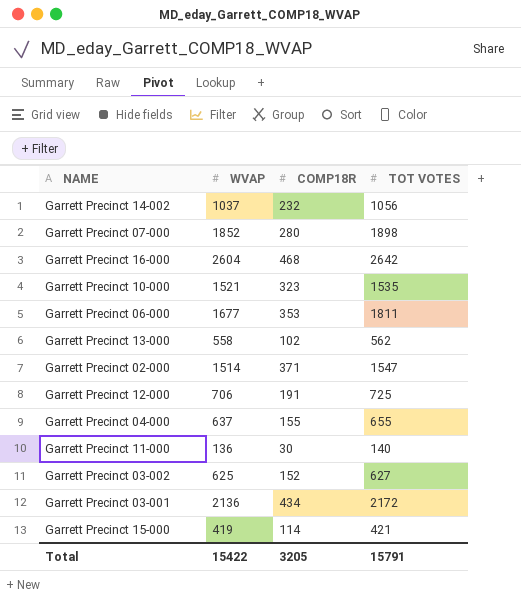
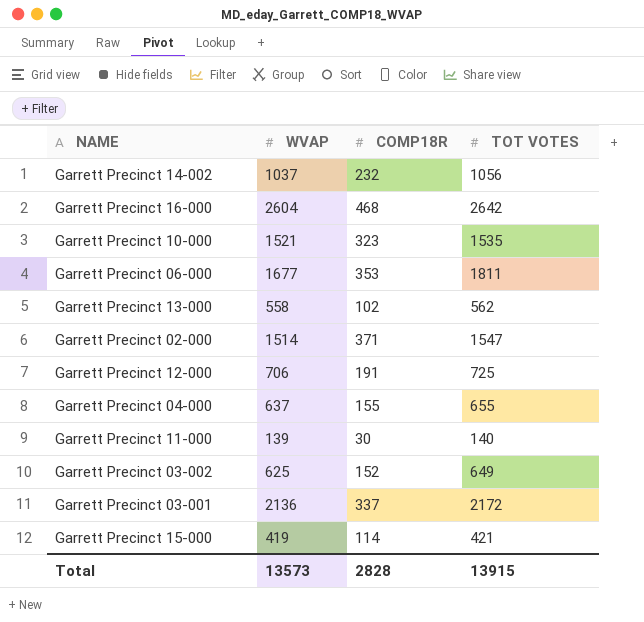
row Garrett Precinct 07-000: 1852 | 280 | 1898 -> none
Garrett Precinct 11-000 | WVAP: 136 -> 139
Garrett Precinct 03-002 | TOT VOTES: 627 -> 649
Garrett Precinct 03-001 | COMP18R: 434 -> 337
Total | WVAP: 15422 -> 13573
Total | COMP18R: 3205 -> 2828
Total | TOT VOTES: 15791 -> 13915

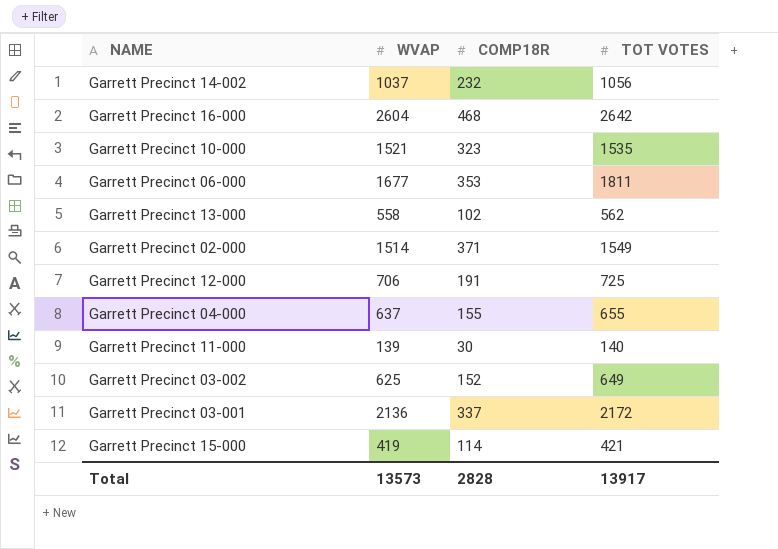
Garrett Precinct 02-000 | TOT VOTES: 1547 -> 1549
Total | TOT VOTES: 13915 -> 13917

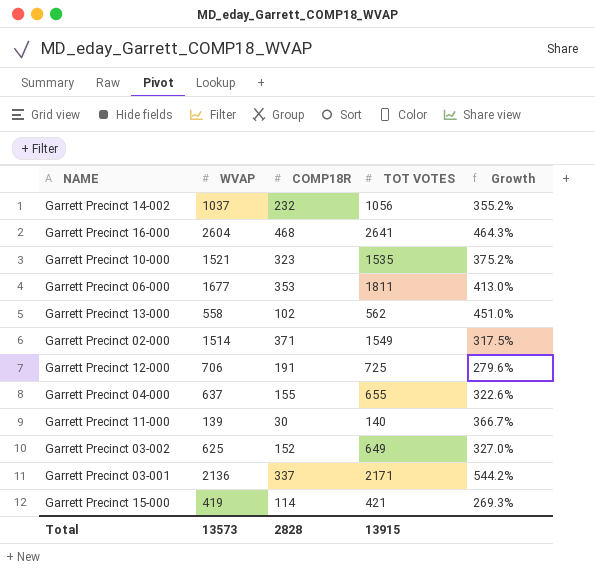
column Growth | formula: none -> ([TOT VOTES] - [COMP18R]) / [COMP18R]
Garrett Precinct 16-000 | TOT VOTES: 2642 -> 2641
Garrett Precinct 03-001 | TOT VOTES: 2172 -> 2171
Total | TOT VOTES: 13917 -> 13915

